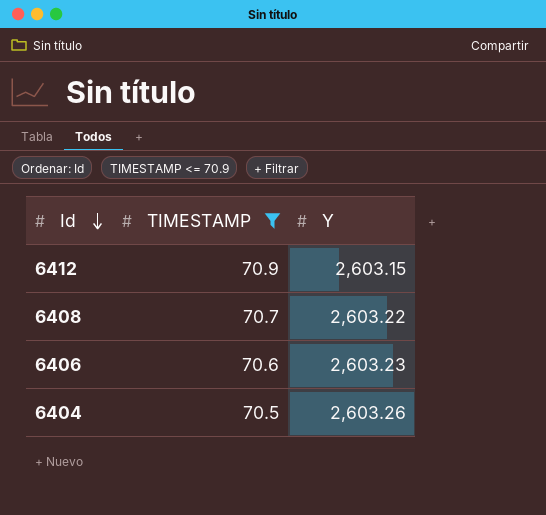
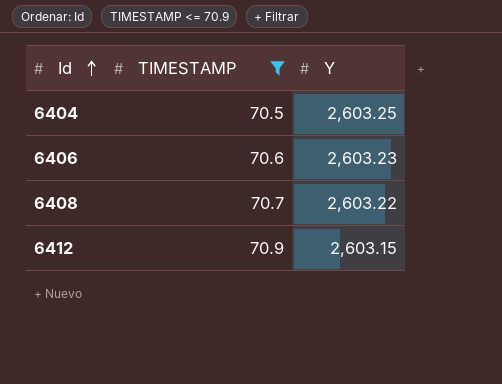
row order: Id descending -> Id ascending
6404 | Y: 2,603.26 -> 2,603.25

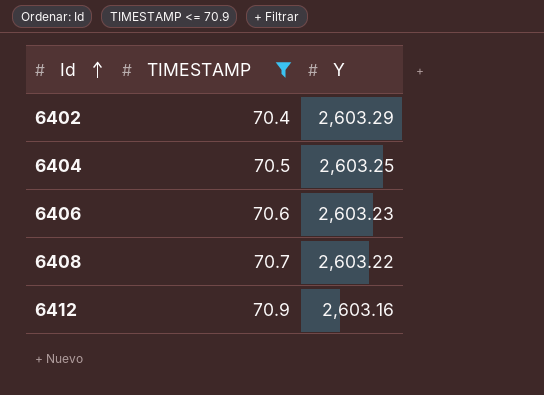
row 6402: none -> 70.4 | 2,603.29
6412 | Y: 2,603.15 -> 2,603.16

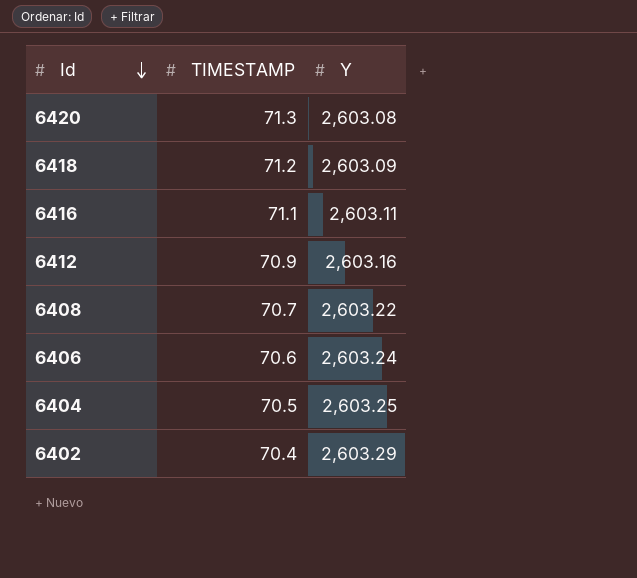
filter: TIMESTAMP <= 70.9 -> none
row order: Id ascending -> Id descending
6406 | Y: 2,603.23 -> 2,603.24

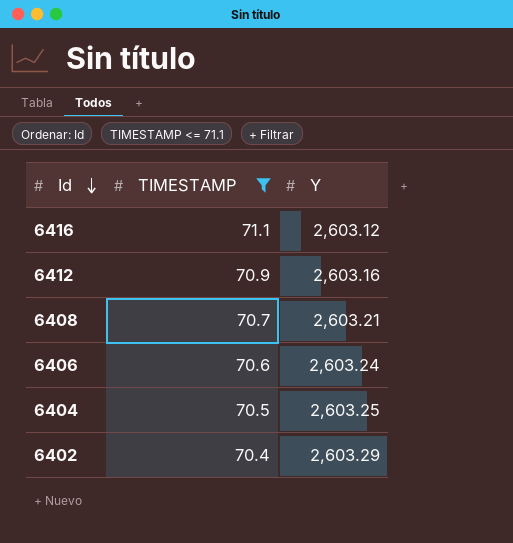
filter: none -> TIMESTAMP <= 71.1
6416 | Y: 2,603.11 -> 2,603.12
6408 | Y: 2,603.22 -> 2,603.21

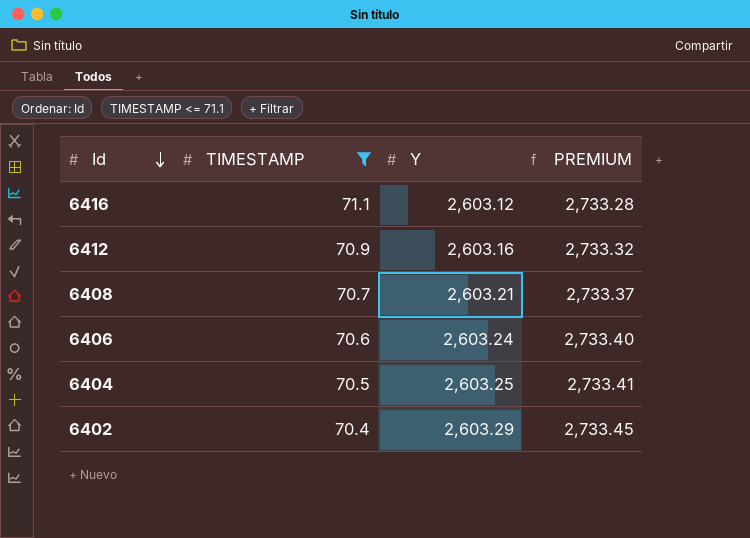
column PREMIUM | formula: none -> [Y] * 1.05

